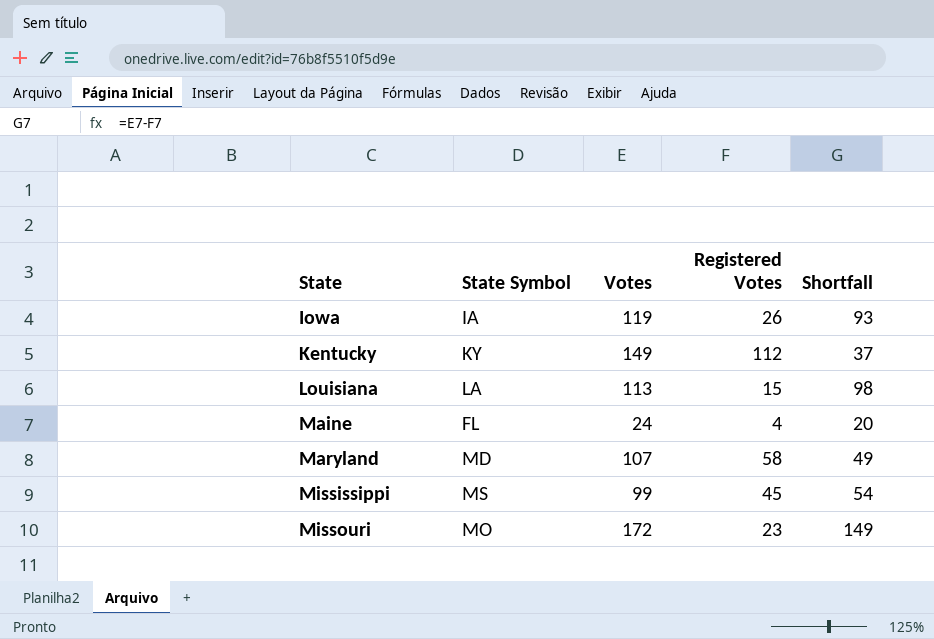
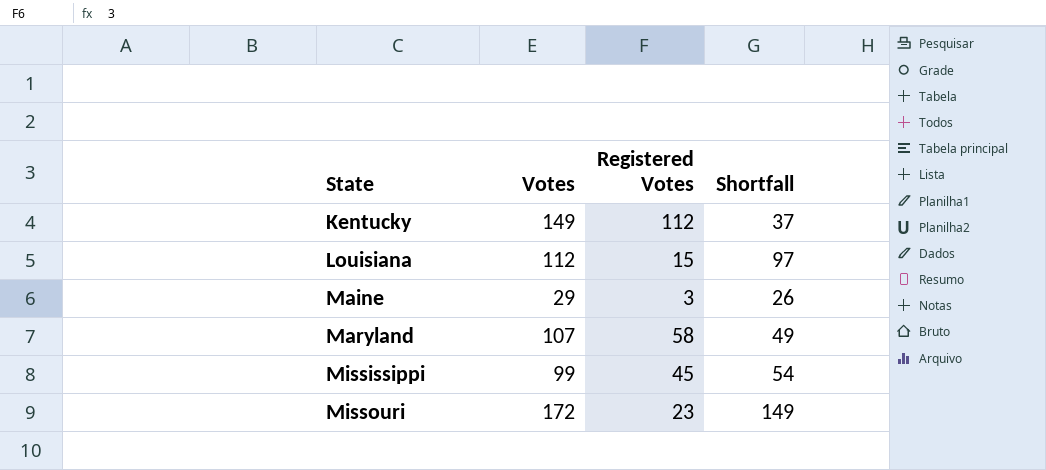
column State Symbol | position: 2 -> none
row Iowa: IA | 119 | 26 | 93 -> none
Louisiana | Votes: 113 -> 112
Louisiana | Shortfall: 98 -> 97
Maine | Votes: 24 -> 29
Maine | Registered Votes: 4 -> 3
Maine | Shortfall: 20 -> 26

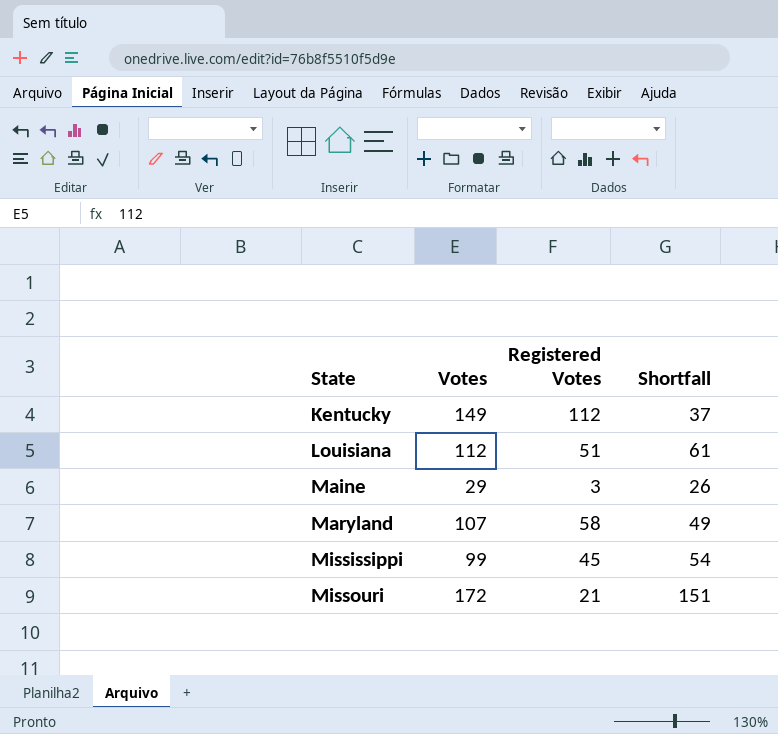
Louisiana | Registered Votes: 15 -> 51
Louisiana | Shortfall: 97 -> 61
Missouri | Registered Votes: 23 -> 21
Missouri | Shortfall: 149 -> 151

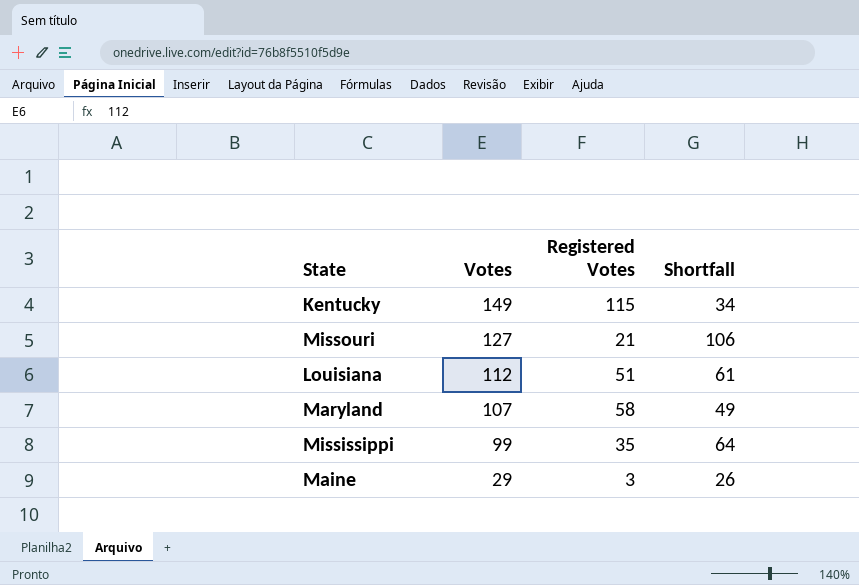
row order: State ascending -> Votes descending
Kentucky | Registered Votes: 112 -> 115
Kentucky | Shortfall: 37 -> 34
Missouri | Votes: 172 -> 127
Missouri | Shortfall: 151 -> 106
Mississippi | Registered Votes: 45 -> 35
Mississippi | Shortfall: 54 -> 64

